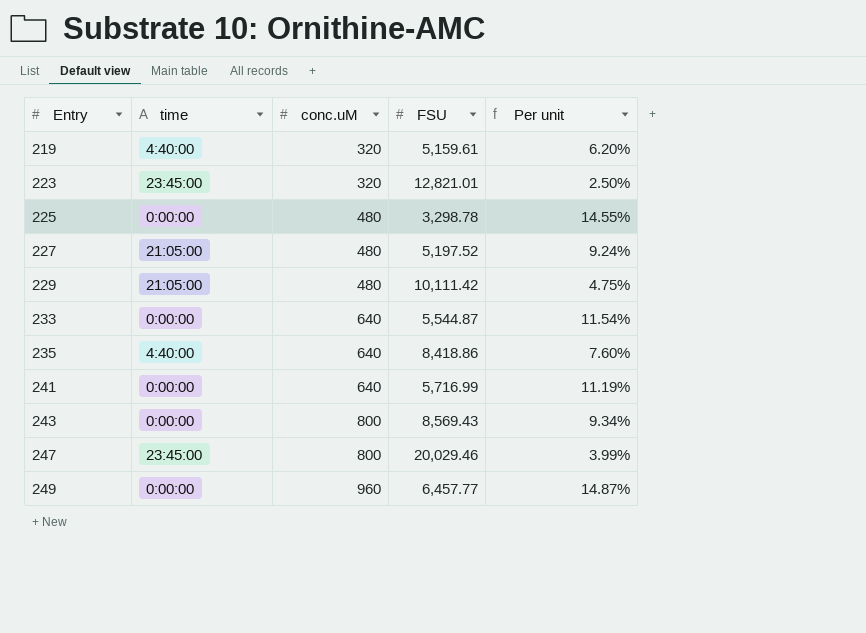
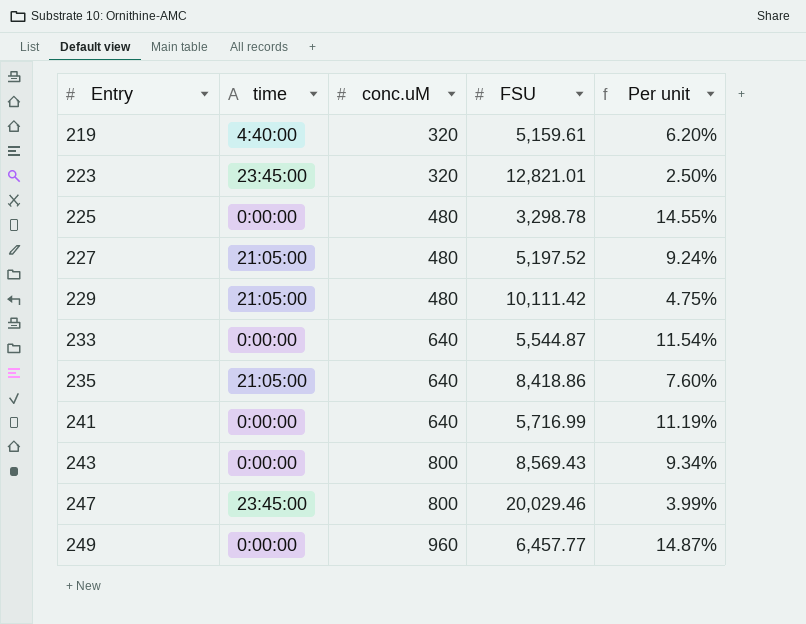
235 | time: 4:40:00 -> 21:05:00

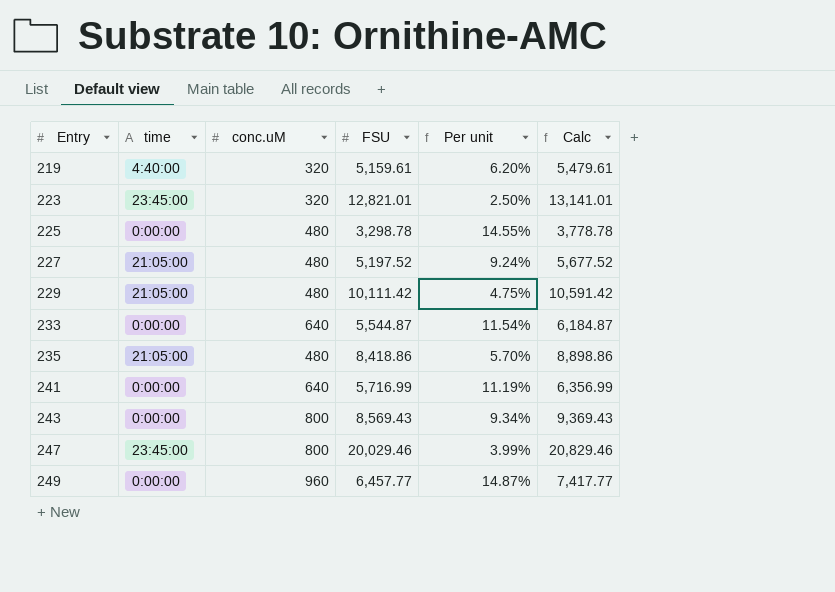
column Calc | formula: none -> [conc.uM] + [FSU]
235 | conc.uM: 640 -> 480
235 | Per unit: 7.60% -> 5.70%

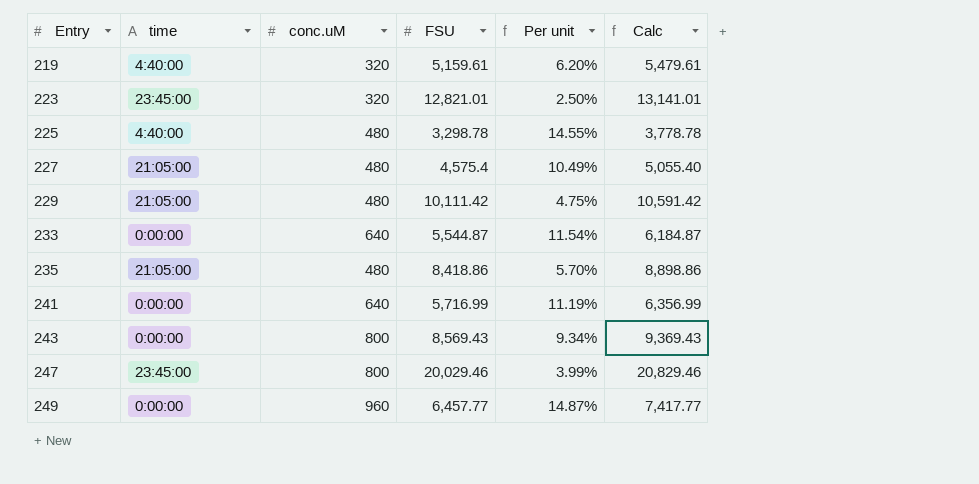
225 | time: 0:00:00 -> 4:40:00
227 | FSU: 5,197.52 -> 4,575.4
227 | Per unit: 9.24% -> 10.49%
227 | Calc: 5,677.52 -> 5,055.40

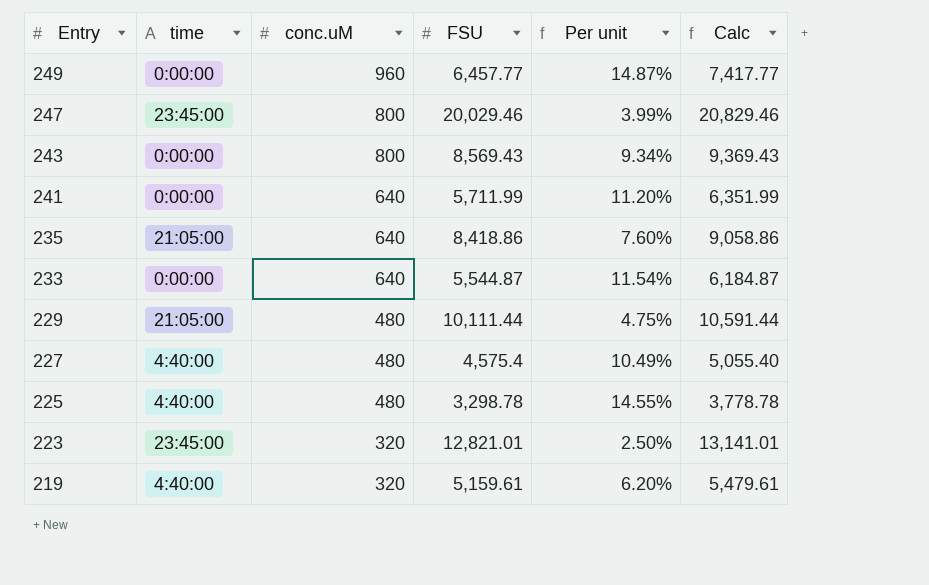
row order: Entry ascending -> Entry descending
241 | FSU: 5,716.99 -> 5,711.99
241 | Per unit: 11.19% -> 11.20%
241 | Calc: 6,356.99 -> 6,351.99
235 | conc.uM: 480 -> 640
235 | Per unit: 5.70% -> 7.60%
235 | Calc: 8,898.86 -> 9,058.86
229 | FSU: 10,111.42 -> 10,111.44
229 | Calc: 10,591.42 -> 10,591.44
227 | time: 21:05:00 -> 4:40:00

